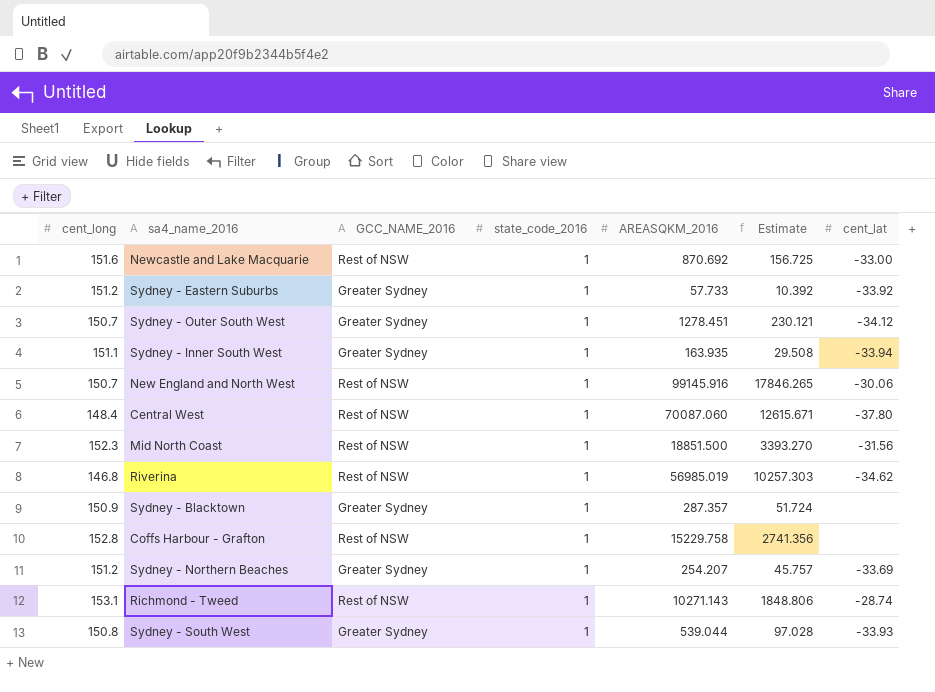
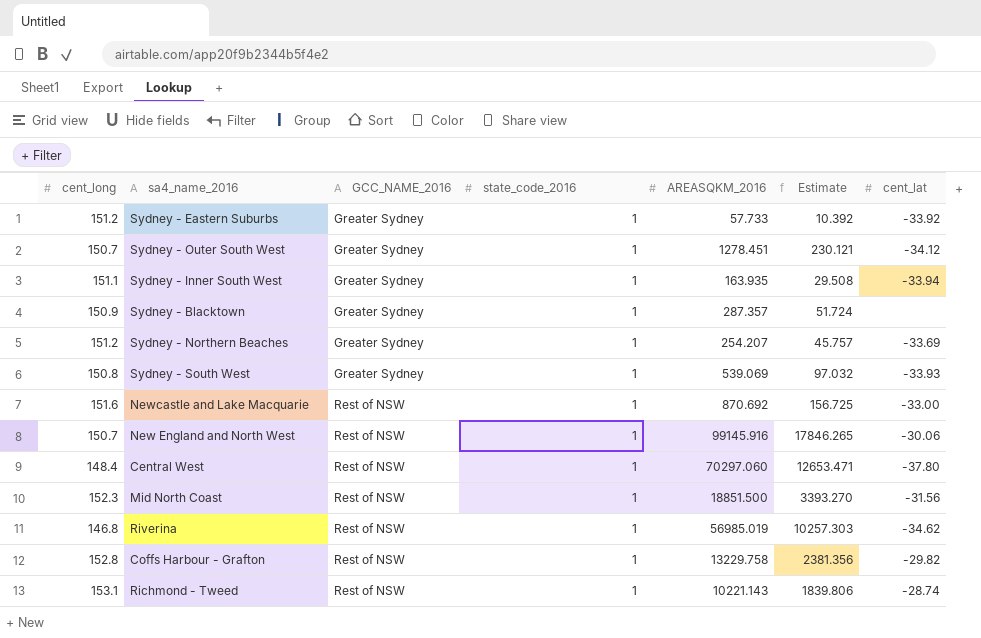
row order: none -> GCC_NAME_2016 ascending
Sydney - South West | AREASQKM_2016: 539.044 -> 539.069
Sydney - South West | Estimate: 97.028 -> 97.032
Central West | AREASQKM_2016: 70087.060 -> 70297.060
Central West | Estimate: 12615.671 -> 12653.471
Coffs Harbour - Grafton | AREASQKM_2016: 15229.758 -> 13229.758
Coffs Harbour - Grafton | Estimate: 2741.356 -> 2381.356
Coffs Harbour - Grafton | cent_lat: none -> -29.82
Richmond - Tweed | AREASQKM_2016: 10271.143 -> 10221.143
Richmond - Tweed | Estimate: 1848.806 -> 1839.806

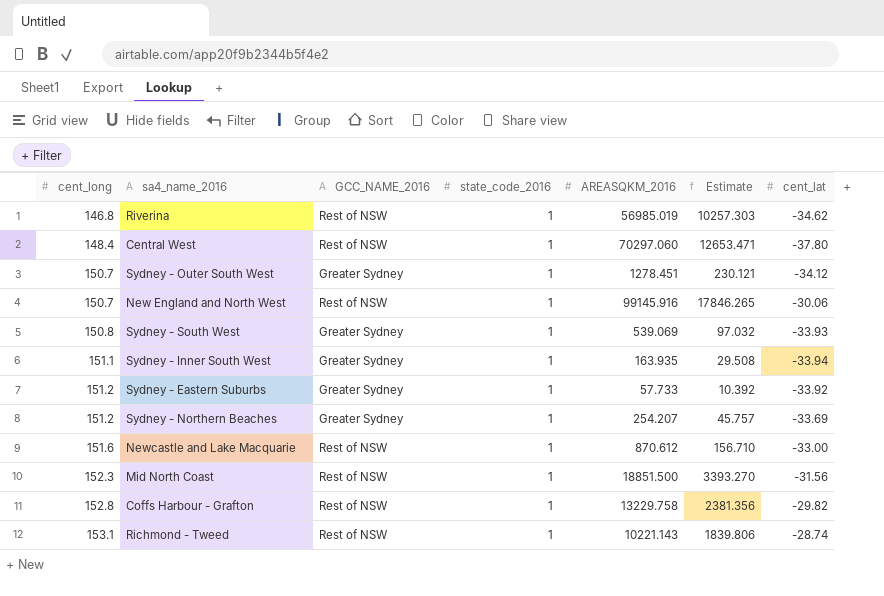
row order: GCC_NAME_2016 ascending -> cent_long ascending
row Sydney - Blacktown: 150.9 | Greater Sydney | 1 | 287.357 | 51.724 | none -> none
Newcastle and Lake Macquarie | AREASQKM_2016: 870.692 -> 870.612
Newcastle and Lake Macquarie | Estimate: 156.725 -> 156.710

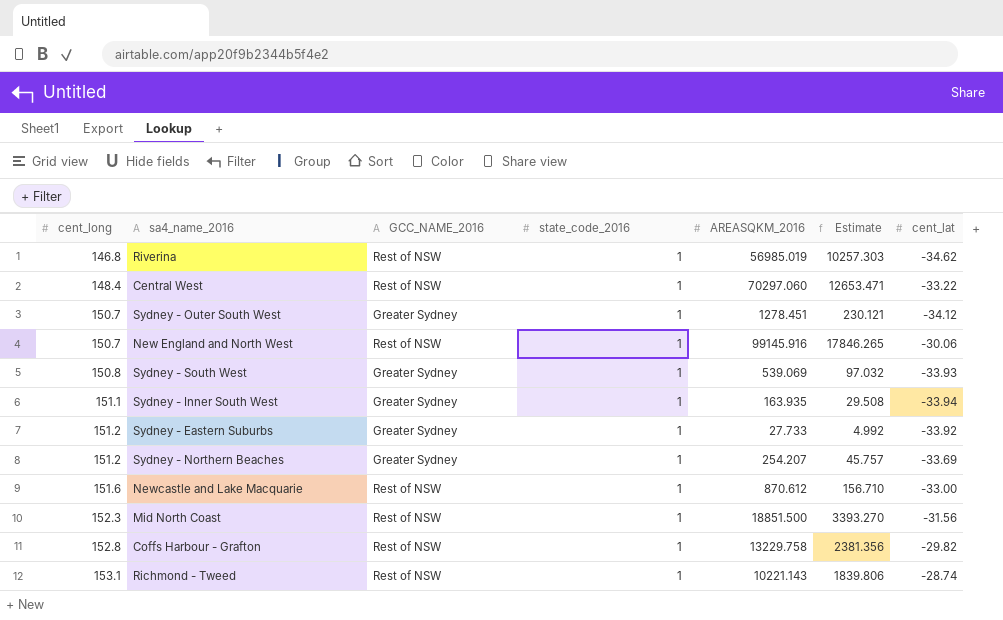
Central West | cent_lat: -37.80 -> -33.22
Sydney - Eastern Suburbs | AREASQKM_2016: 57.733 -> 27.733
Sydney - Eastern Suburbs | Estimate: 10.392 -> 4.992

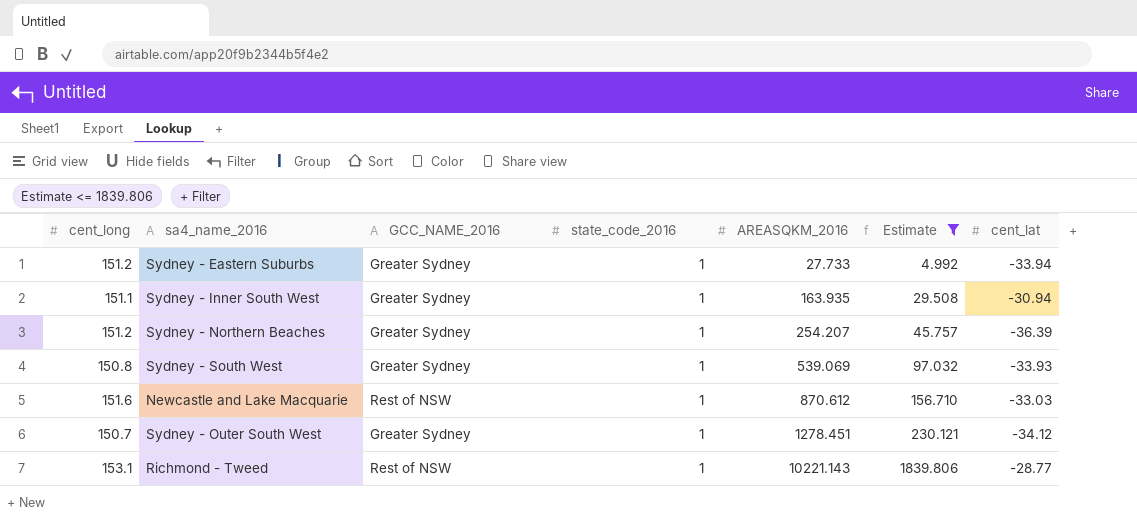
filter: none -> Estimate <= 1839.806
row order: cent_long ascending -> AREASQKM_2016 ascending
Sydney - Eastern Suburbs | cent_lat: -33.92 -> -33.94
Sydney - Inner South West | cent_lat: -33.94 -> -30.94
Sydney - Northern Beaches | cent_lat: -33.69 -> -36.39
Newcastle and Lake Macquarie | cent_lat: -33.00 -> -33.03
Richmond - Tweed | cent_lat: -28.74 -> -28.77

